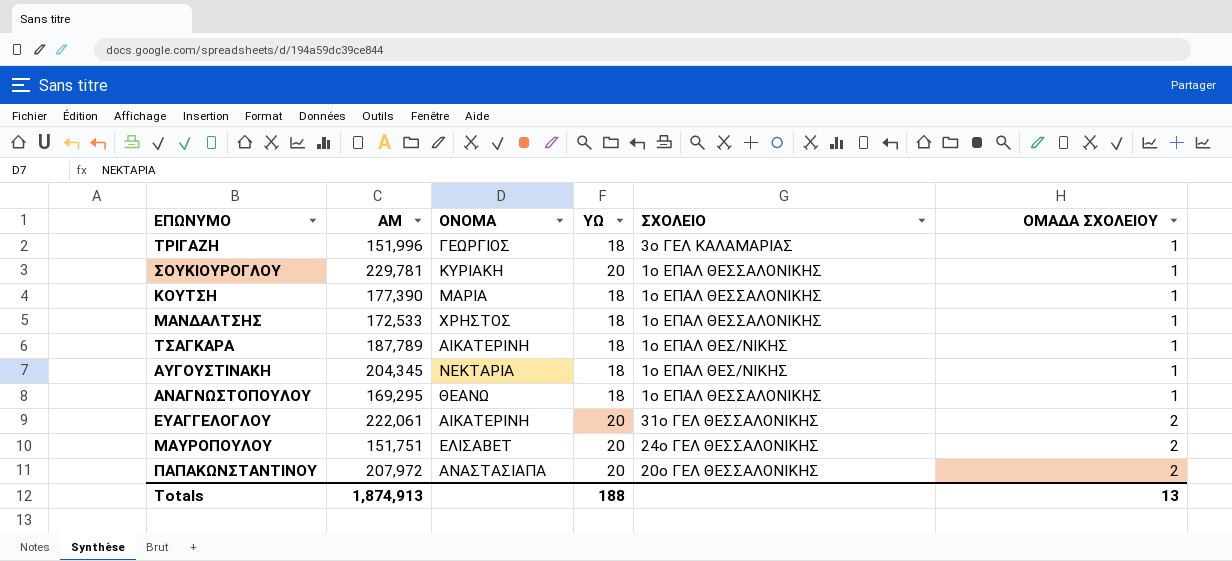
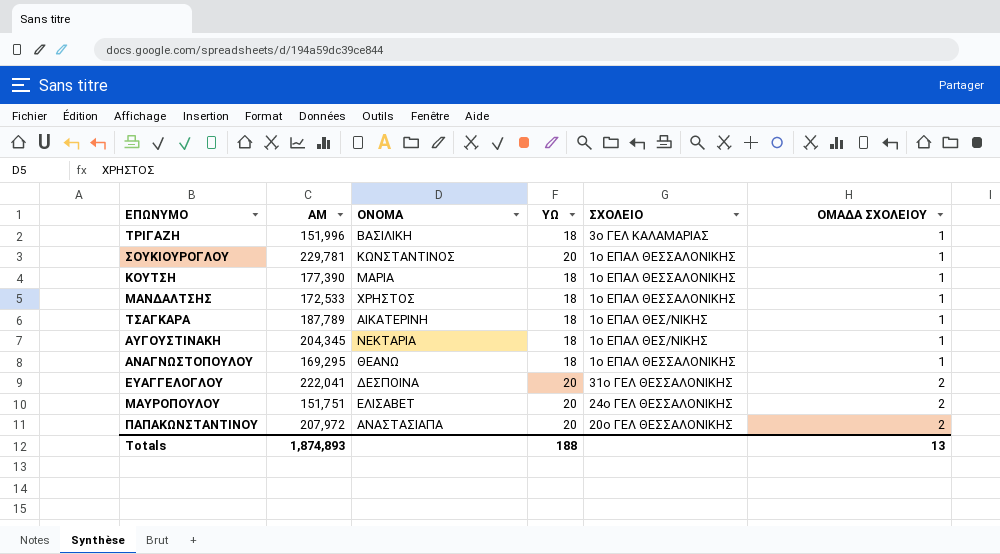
ΤΡΙΓΑΖΗ | ΟΝΟΜΑ: ΓΕΩΡΓΙΟΣ -> ΒΑΣΙΛΙΚΗ
ΣΟΥΚΙΟΥΡΟΓΛΟΥ | ΟΝΟΜΑ: ΚΥΡΙΑΚΗ -> ΚΩΝΣΤΑΝΤΙΝΟΣ
ΕΥΑΓΓΕΛΟΓΛΟΥ | AM: 222,061 -> 222,041
ΕΥΑΓΓΕΛΟΓΛΟΥ | ΟΝΟΜΑ: ΑΙΚΑΤΕΡΙΝΗ -> ΔΕΣΠΟΙΝΑ
Totals | AM: 1,874,913 -> 1,874,893

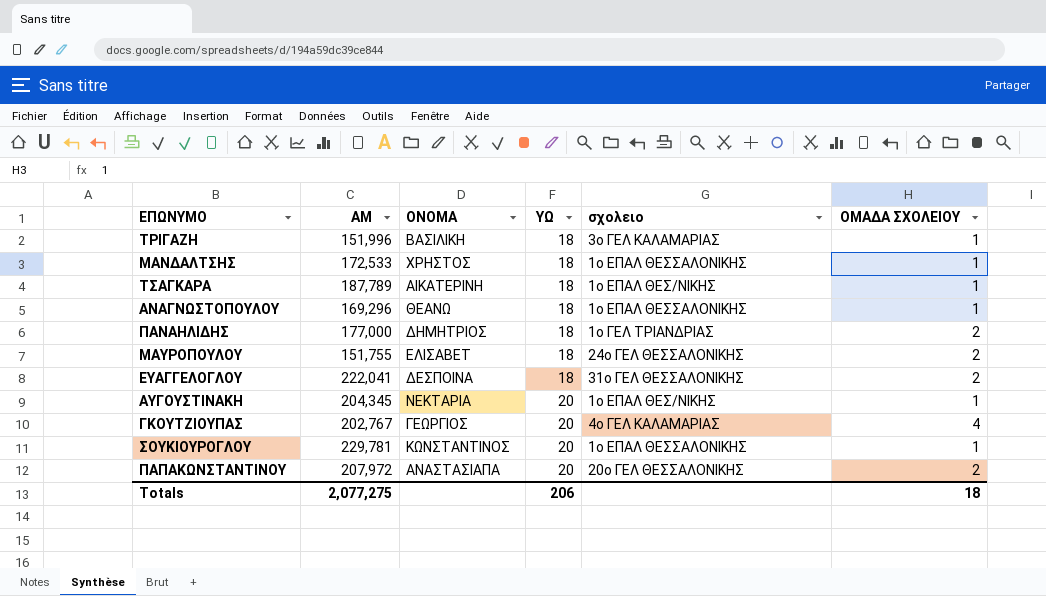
row order: ΟΜΑΔΑ ΣΧΟΛΕΙΟΥ ascending -> ΥΩ ascending
column name: ΣΧΟΛΕΙΟ -> σχολειο
row ΚΟΥΤΣΗ: 177,390 | ΜΑΡΙΑ | 18 | 1ο ΕΠΑΛ ΘΕΣΣΑΛΟΝΙΚΗΣ | 1 -> none
ΑΝΑΓΝΩΣΤΟΠΟΥΛΟΥ | AM: 169,295 -> 169,296
row ΠΑΝΑΗΛΙΔΗΣ: none -> 177,000 | ΔΗΜΗΤΡΙΟΣ | 18 | 1ο ΓΕΛ ΤΡΙΑΝΔΡΙΑΣ | 2
ΜΑΥΡΟΠΟΥΛΟΥ | AM: 151,751 -> 151,755
ΜΑΥΡΟΠΟΥΛΟΥ | ΥΩ: 20 -> 18
ΕΥΑΓΓΕΛΟΓΛΟΥ | ΥΩ: 20 -> 18
ΑΥΓΟΥΣΤΙΝΑΚΗ | ΥΩ: 18 -> 20
row ΓΚΟΥΤΖΙΟΥΠΑΣ: none -> 202,767 | ΓΕΩΡΓΙΟΣ | 20 | 4ο ΓΕΛ ΚΑΛΑΜΑΡΙΑΣ | 4
Totals | AM: 1,874,893 -> 2,077,275
Totals | ΥΩ: 188 -> 206
Totals | ΟΜΑΔΑ ΣΧΟΛΕΙΟΥ: 13 -> 18

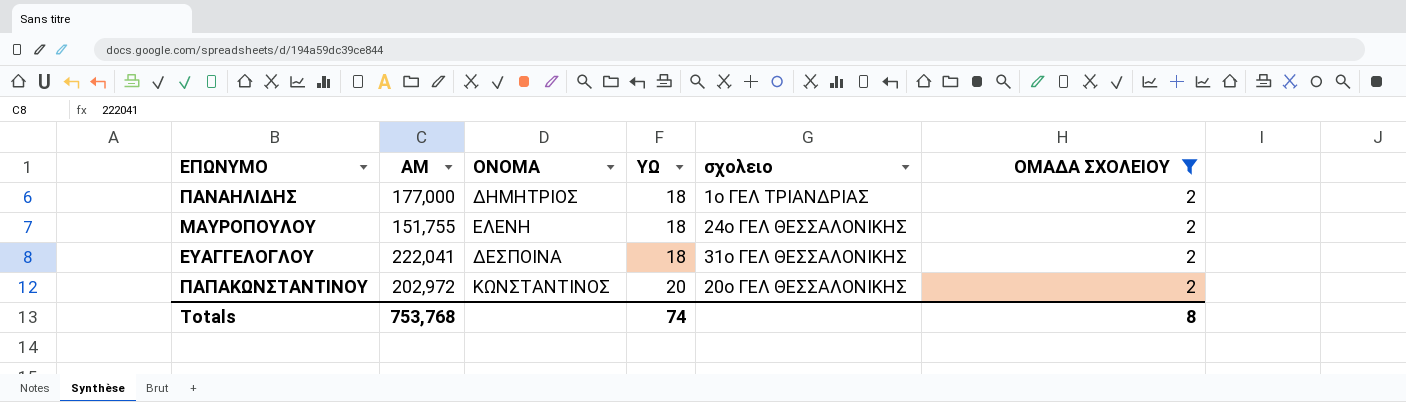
filter: none -> ΟΜΑΔΑ ΣΧΟΛΕΙΟΥ = 2
ΜΑΥΡΟΠΟΥΛΟΥ | ΟΝΟΜΑ: ΕΛΙΣΑΒΕΤ -> ΕΛΕΝΗ
ΠΑΠΑΚΩΝΣΤΑΝΤΙΝΟΥ | AM: 207,972 -> 202,972
ΠΑΠΑΚΩΝΣΤΑΝΤΙΝΟΥ | ΟΝΟΜΑ: ΑΝΑΣΤΑΣΙΑΠΑ -> ΚΩΝΣΤΑΝΤΙΝΟΣ
Totals | AM: 2,077,275 -> 753,768
Totals | ΥΩ: 206 -> 74
Totals | ΟΜΑΔΑ ΣΧΟΛΕΙΟΥ: 18 -> 8

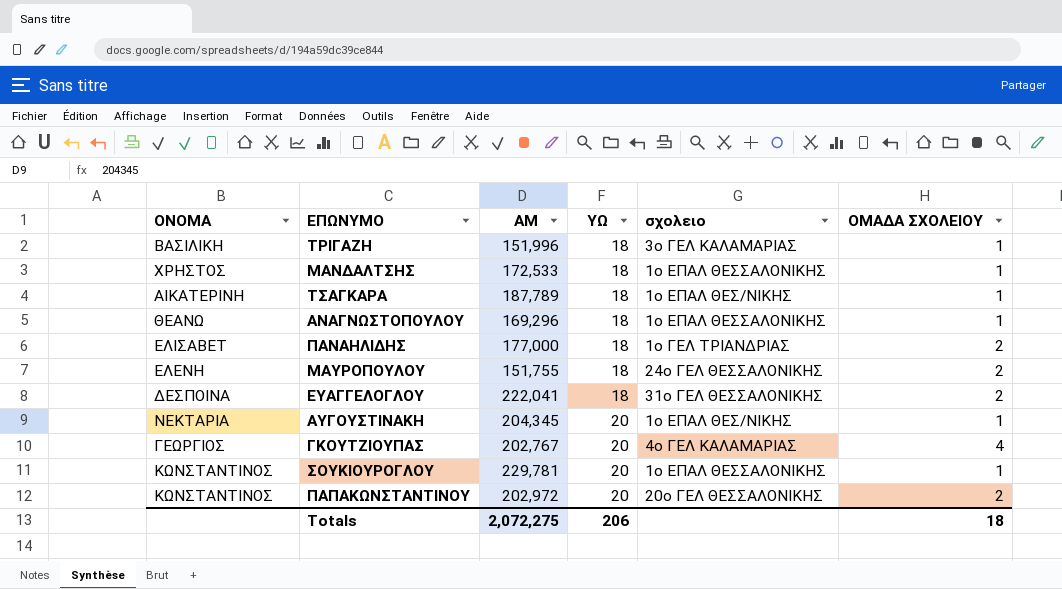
filter: ΟΜΑΔΑ ΣΧΟΛΕΙΟΥ = 2 -> none
column ΟΝΟΜΑ | position: 3 -> 1
ΠΑΝΑΗΛΙΔΗΣ | ΟΝΟΜΑ: ΔΗΜΗΤΡΙΟΣ -> ΕΛΙΣΑΒΕΤ
Totals | AM: 753,768 -> 2,072,275
Totals | ΥΩ: 74 -> 206
Totals | ΟΜΑΔΑ ΣΧΟΛΕΙΟΥ: 8 -> 18

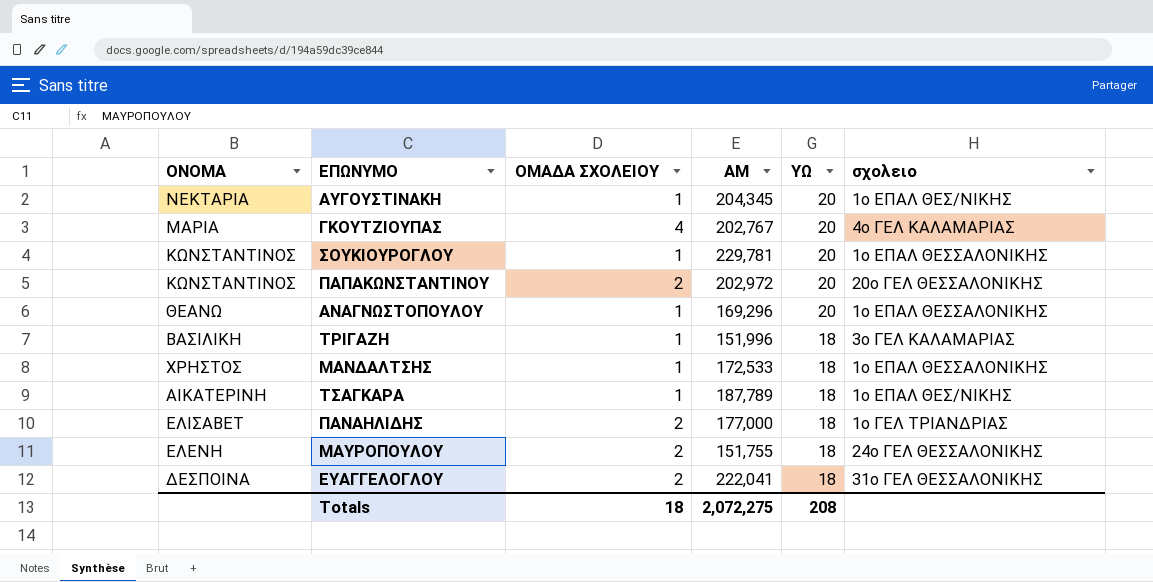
row order: ΥΩ ascending -> ΥΩ descending
column ΟΜΑΔΑ ΣΧΟΛΕΙΟΥ | position: 6 -> 3
ΓΚΟΥΤΖΙΟΥΠΑΣ | ΟΝΟΜΑ: ΓΕΩΡΓΙΟΣ -> ΜΑΡΙΑ
ΑΝΑΓΝΩΣΤΟΠΟΥΛΟΥ | ΥΩ: 18 -> 20
Totals | ΥΩ: 206 -> 208

